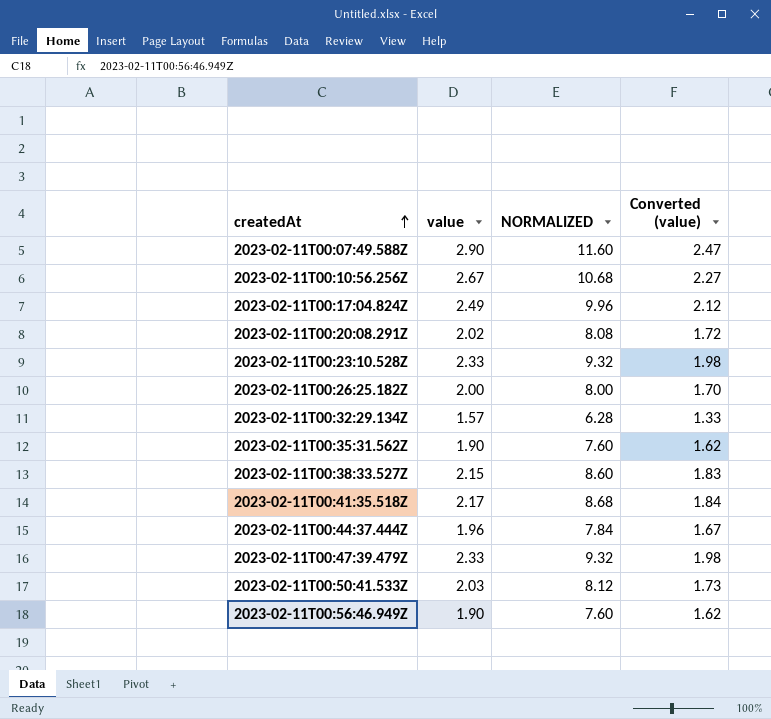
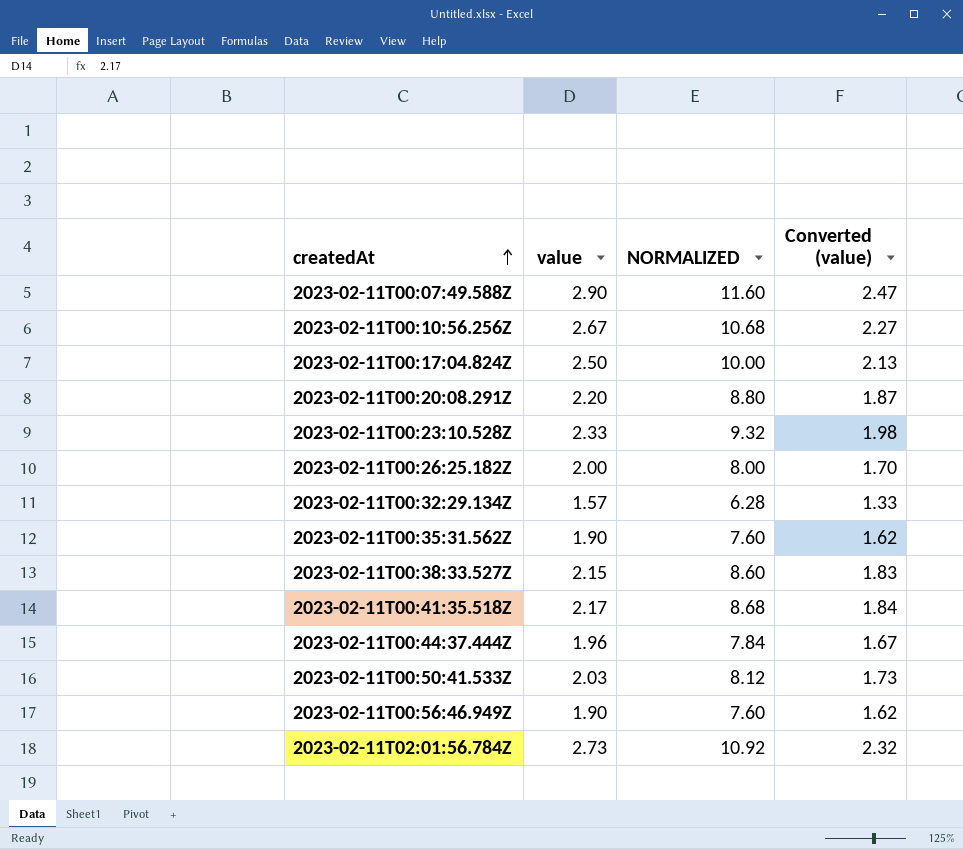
row 2023-02-11T00:47:39.479Z: 2.33 | 9.32 | 1.98 -> none
2023-02-11T00:17:04.824Z | value: 2.49 -> 2.50
2023-02-11T00:17:04.824Z | NORMALIZED: 9.96 -> 10.00
2023-02-11T00:17:04.824Z | Converted (value): 2.12 -> 2.13
2023-02-11T00:20:08.291Z | value: 2.02 -> 2.20
2023-02-11T00:20:08.291Z | NORMALIZED: 8.08 -> 8.80
2023-02-11T00:20:08.291Z | Converted (value): 1.72 -> 1.87
row 2023-02-11T02:01:56.784Z: none -> 2.73 | 10.92 | 2.32

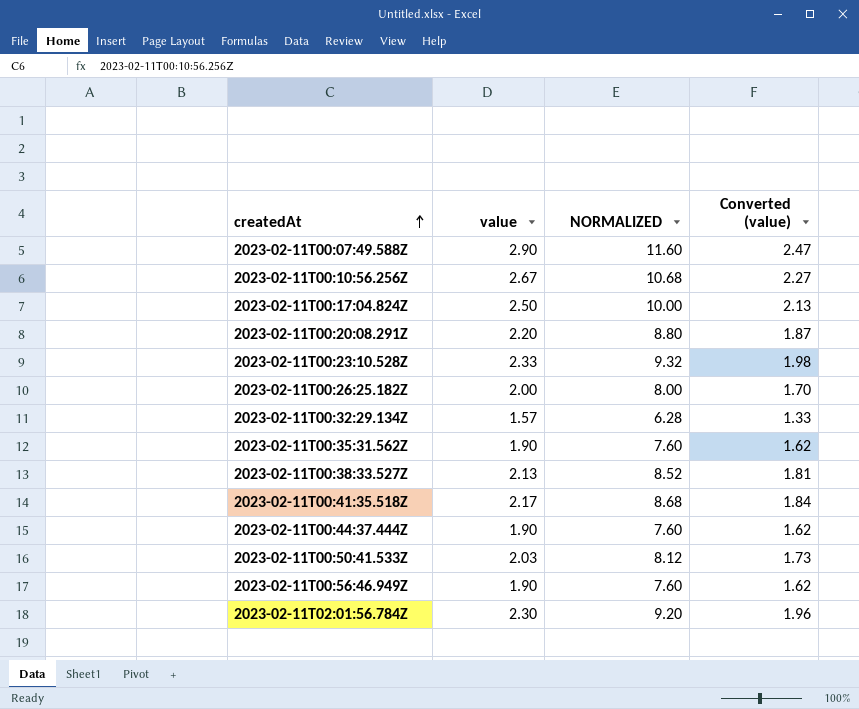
2023-02-11T00:38:33.527Z | value: 2.15 -> 2.13
2023-02-11T00:38:33.527Z | NORMALIZED: 8.60 -> 8.52
2023-02-11T00:38:33.527Z | Converted (value): 1.83 -> 1.81
2023-02-11T00:44:37.444Z | value: 1.96 -> 1.90
2023-02-11T00:44:37.444Z | NORMALIZED: 7.84 -> 7.60
2023-02-11T00:44:37.444Z | Converted (value): 1.67 -> 1.62
2023-02-11T02:01:56.784Z | value: 2.73 -> 2.30
2023-02-11T02:01:56.784Z | NORMALIZED: 10.92 -> 9.20
2023-02-11T02:01:56.784Z | Converted (value): 2.32 -> 1.96

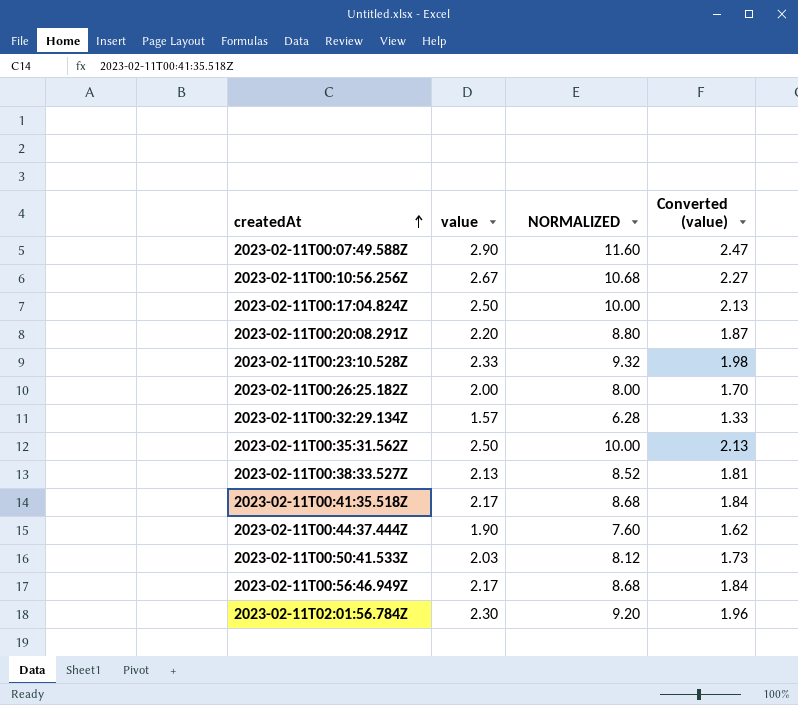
2023-02-11T00:35:31.562Z | value: 1.90 -> 2.50
2023-02-11T00:35:31.562Z | NORMALIZED: 7.60 -> 10.00
2023-02-11T00:35:31.562Z | Converted (value): 1.62 -> 2.13
2023-02-11T00:56:46.949Z | value: 1.90 -> 2.17
2023-02-11T00:56:46.949Z | NORMALIZED: 7.60 -> 8.68
2023-02-11T00:56:46.949Z | Converted (value): 1.62 -> 1.84

